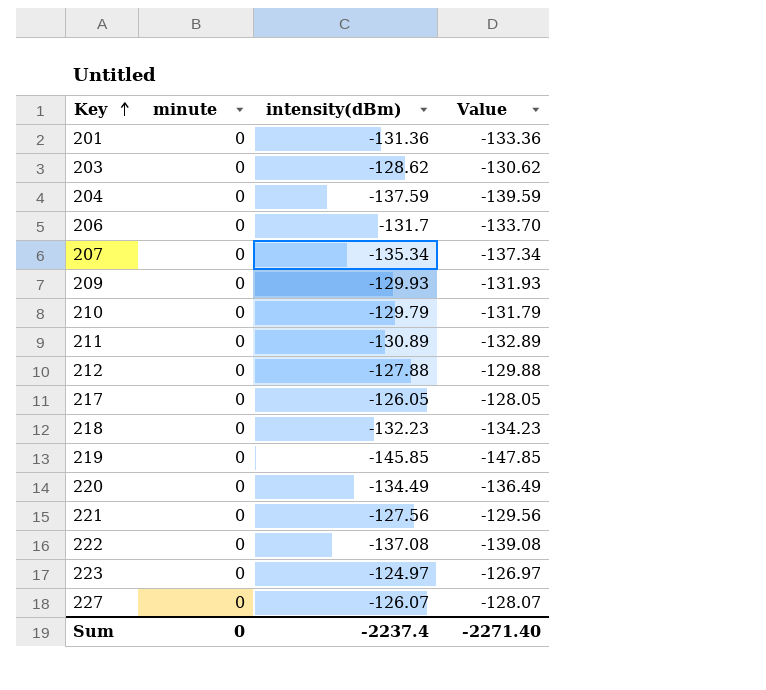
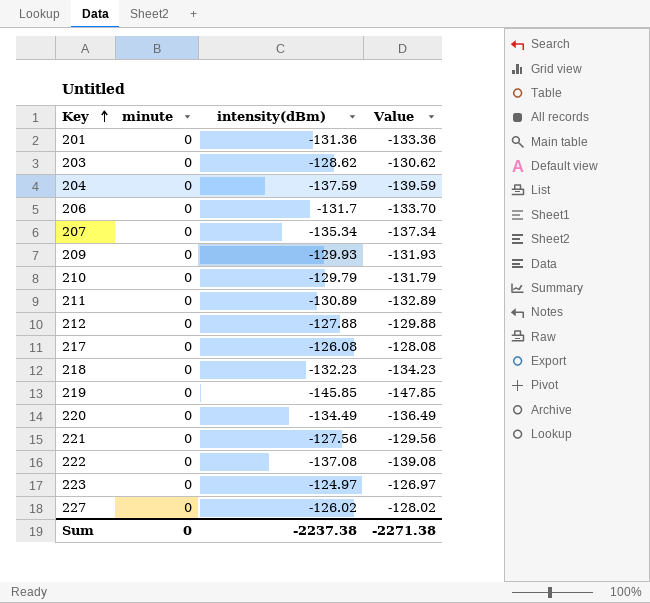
217 | intensity(dBm): -126.05 -> -126.08
217 | Value: -128.05 -> -128.08
227 | intensity(dBm): -126.07 -> -126.02
227 | Value: -128.07 -> -128.02
Sum | intensity(dBm): -2237.4 -> -2237.38
Sum | Value: -2271.40 -> -2271.38

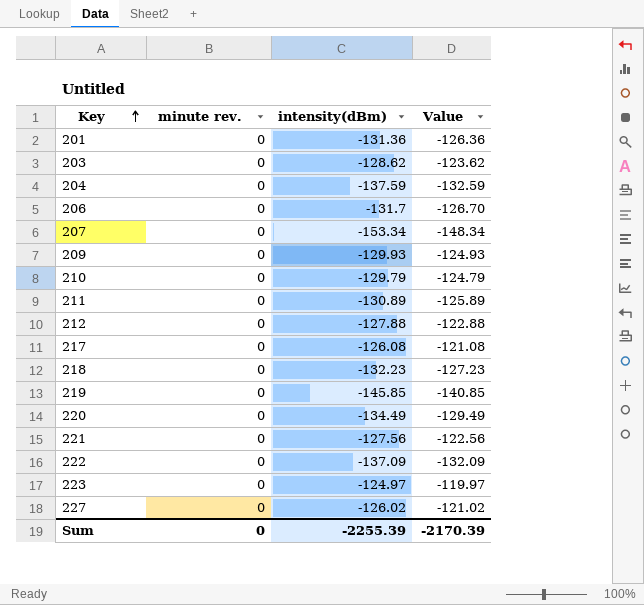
column name: minute -> minute rev.
column Value | formula: [intensity(dBm)] - 2 -> [intensity(dBm)] + 5
207 | intensity(dBm): -135.34 -> -153.34
222 | intensity(dBm): -137.08 -> -137.09
Sum | intensity(dBm): -2237.38 -> -2255.39
Sum | Value: -2271.38 -> -2170.39

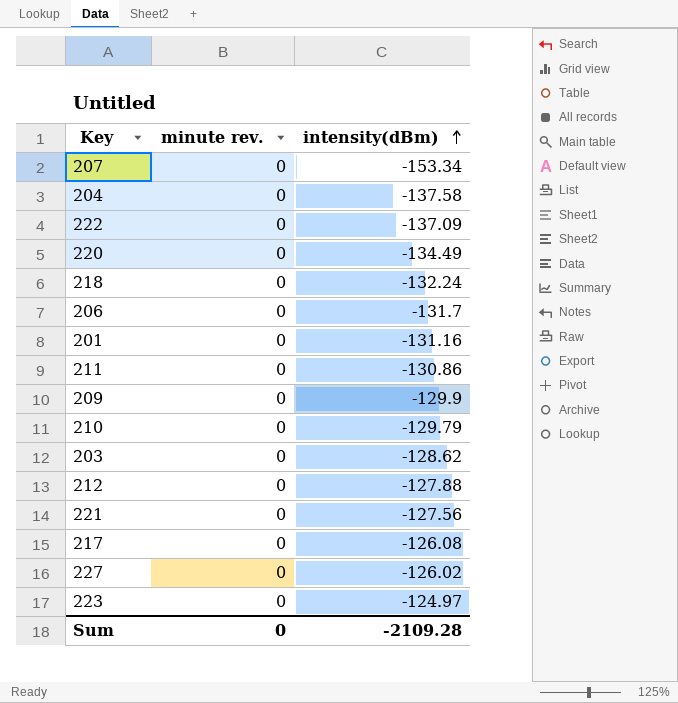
row order: Key ascending -> intensity(dBm) ascending
column Value | formula: [intensity(dBm)] + 5 -> none
row 219: 0 | -145.85 | -140.85 -> none
204 | intensity(dBm): -137.59 -> -137.58
218 | intensity(dBm): -132.23 -> -132.24
201 | intensity(dBm): -131.36 -> -131.16
211 | intensity(dBm): -130.89 -> -130.86
209 | intensity(dBm): -129.93 -> -129.9
Sum | intensity(dBm): -2255.39 -> -2109.28

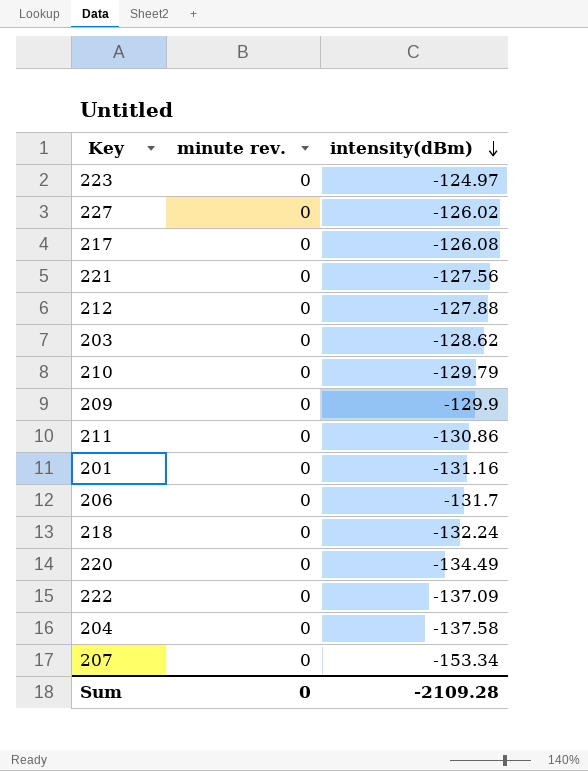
row order: intensity(dBm) ascending -> intensity(dBm) descending

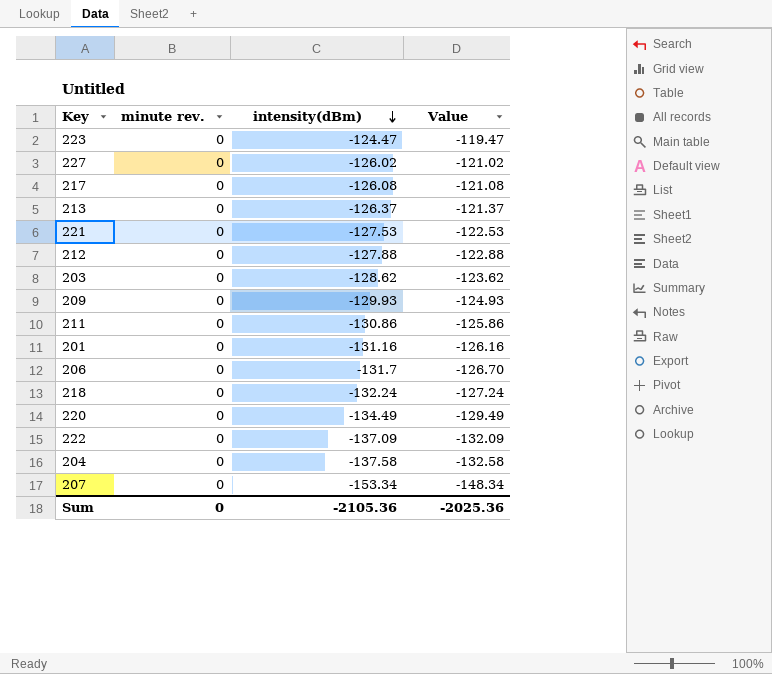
column Value | formula: none -> [intensity(dBm)] + 5
row 210: 0 | -129.79 -> none
223 | intensity(dBm): -124.97 -> -124.47
row 213: none -> 0 | -126.37 | -121.37
221 | intensity(dBm): -127.56 -> -127.53
209 | intensity(dBm): -129.9 -> -129.93
Sum | intensity(dBm): -2109.28 -> -2105.36

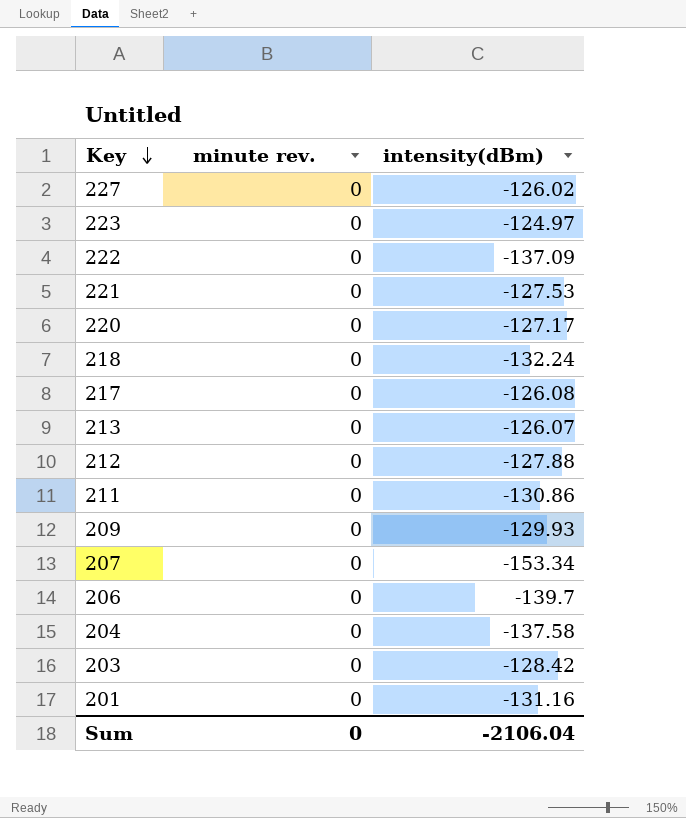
row order: intensity(dBm) descending -> Key descending
column Value | formula: [intensity(dBm)] + 5 -> none
223 | intensity(dBm): -124.47 -> -124.97
220 | intensity(dBm): -134.49 -> -127.17
213 | intensity(dBm): -126.37 -> -126.07
206 | intensity(dBm): -131.7 -> -139.7
203 | intensity(dBm): -128.62 -> -128.42
Sum | intensity(dBm): -2105.36 -> -2106.04

